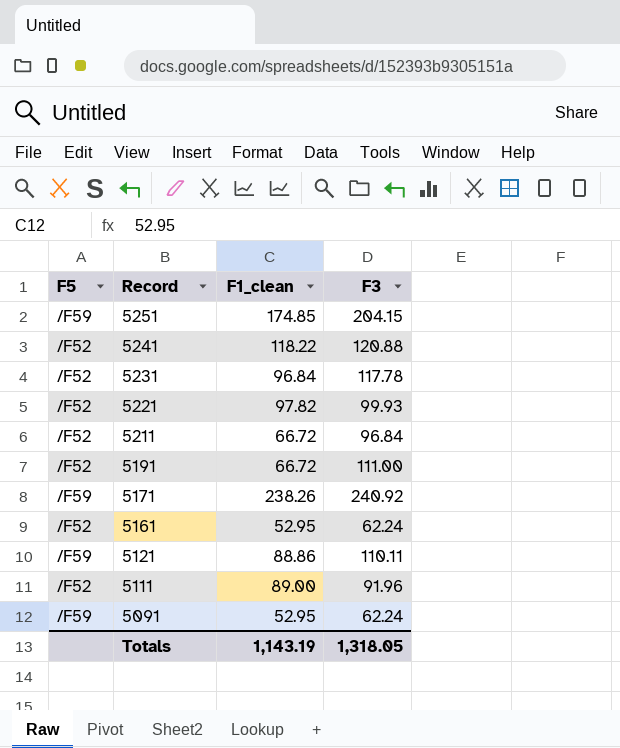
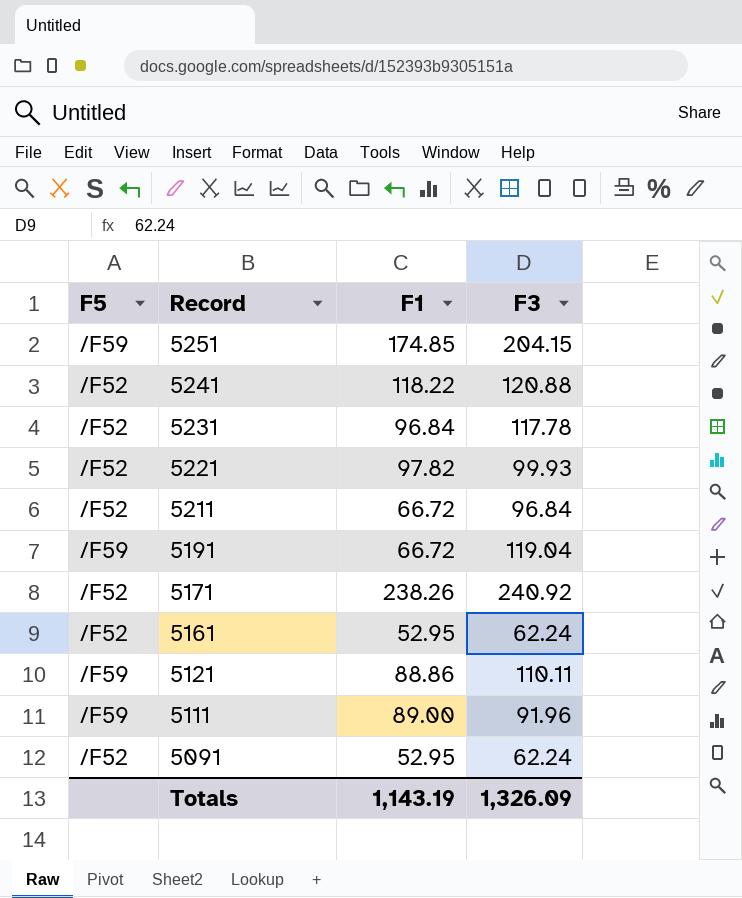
column name: F1_clean -> F1
5191 | F5: /F52 -> /F59
5191 | F3: 111.00 -> 119.04
5171 | F5: /F59 -> /F52
5111 | F5: /F52 -> /F59
5091 | F5: /F59 -> /F52
Totals | F3: 1,318.05 -> 1,326.09

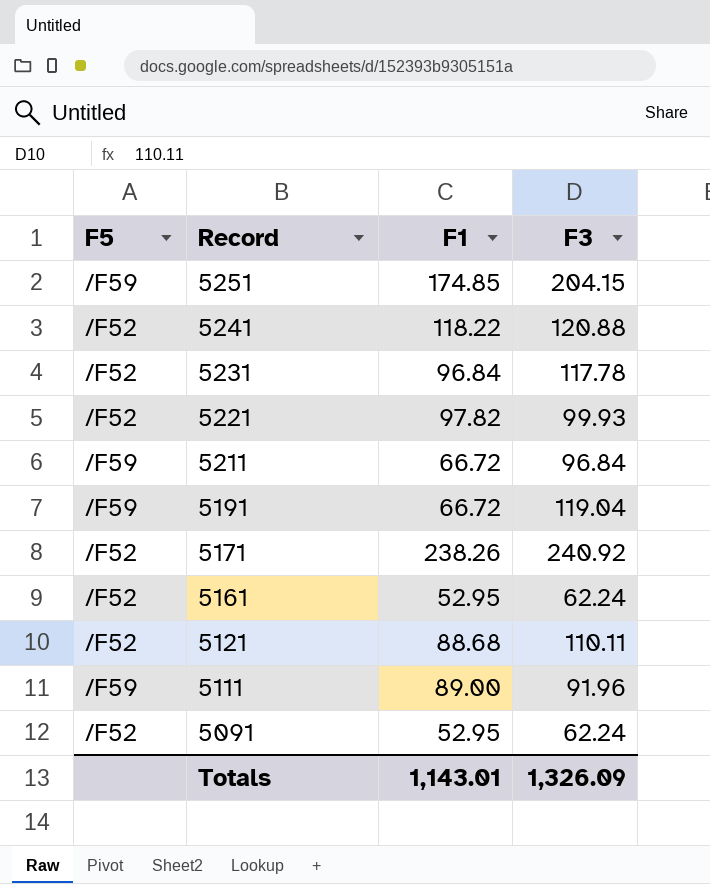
5211 | F5: /F52 -> /F59
5121 | F5: /F59 -> /F52
5121 | F1: 88.86 -> 88.68
Totals | F1: 1,143.19 -> 1,143.01

